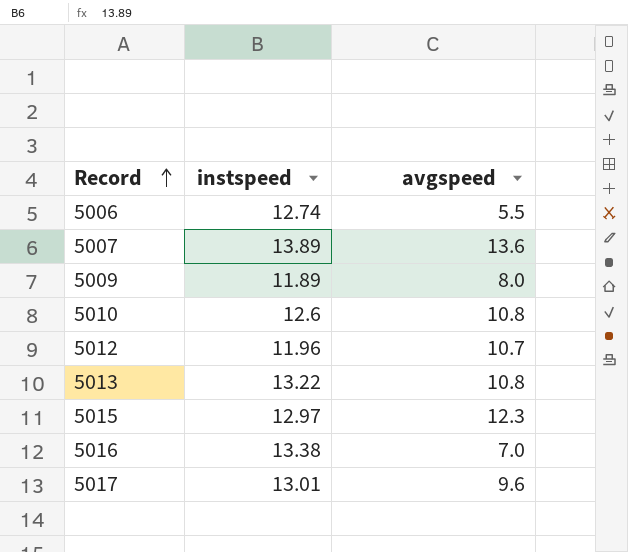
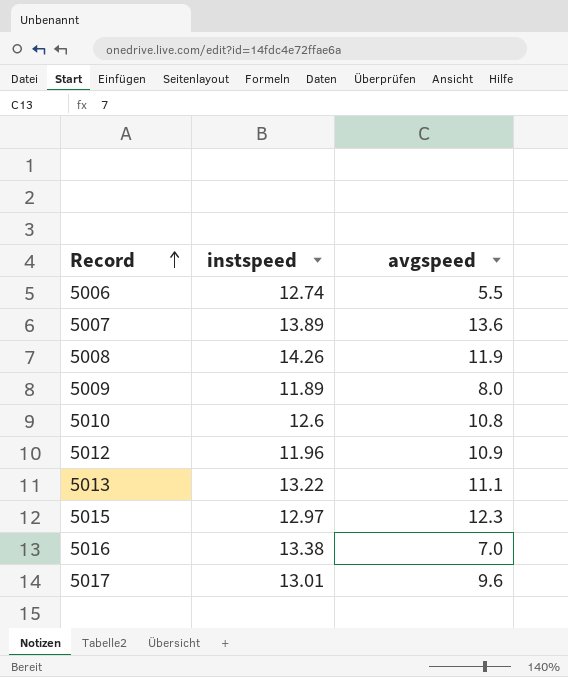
row 5008: none -> 14.26 | 11.9
5012 | avgspeed: 10.7 -> 10.9
5013 | avgspeed: 10.8 -> 11.1

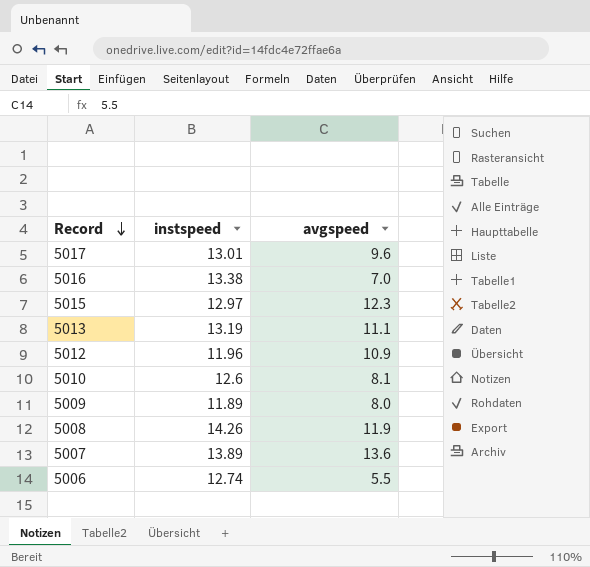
row order: Record ascending -> Record descending
5013 | instspeed: 13.22 -> 13.19
5010 | avgspeed: 10.8 -> 8.1

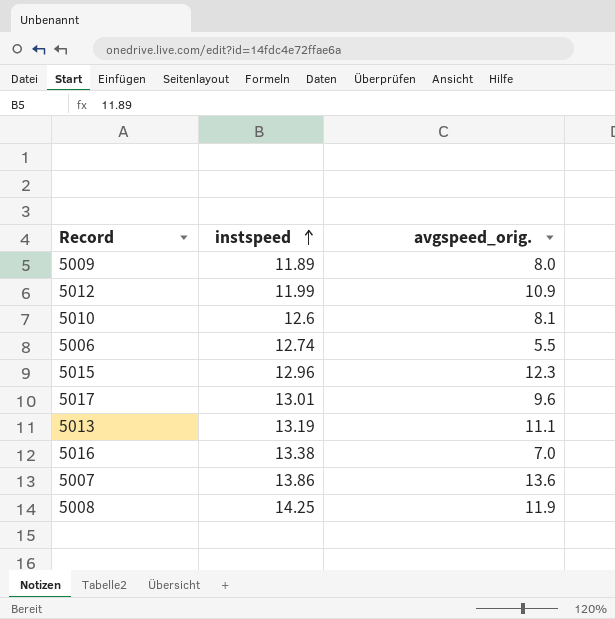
row order: Record descending -> instspeed ascending
column name: avgspeed -> avgspeed_orig.
5012 | instspeed: 11.96 -> 11.99
5015 | instspeed: 12.97 -> 12.96
5007 | instspeed: 13.89 -> 13.86
5008 | instspeed: 14.26 -> 14.25

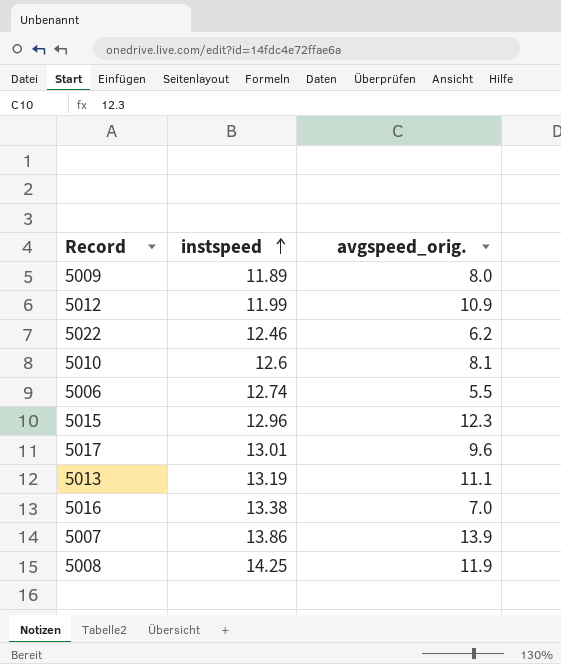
row 5022: none -> 12.46 | 6.2
5007 | avgspeed_orig.: 13.6 -> 13.9

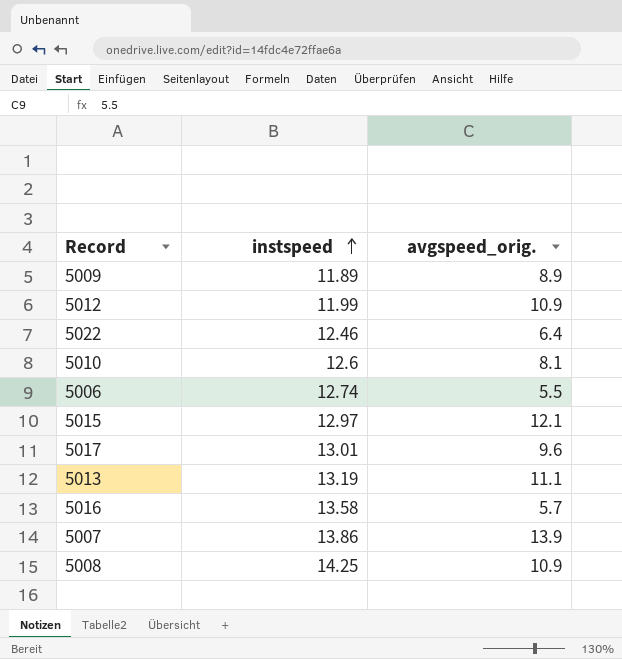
5009 | avgspeed_orig.: 8.0 -> 8.9
5022 | avgspeed_orig.: 6.2 -> 6.4
5015 | instspeed: 12.96 -> 12.97
5015 | avgspeed_orig.: 12.3 -> 12.1
5016 | instspeed: 13.38 -> 13.58
5016 | avgspeed_orig.: 7.0 -> 5.7
5008 | avgspeed_orig.: 11.9 -> 10.9

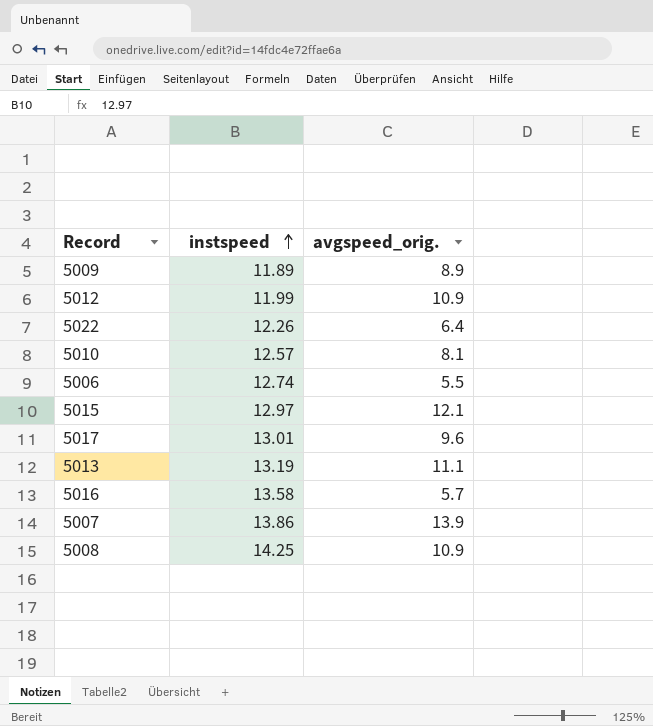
5022 | instspeed: 12.46 -> 12.26
5010 | instspeed: 12.6 -> 12.57

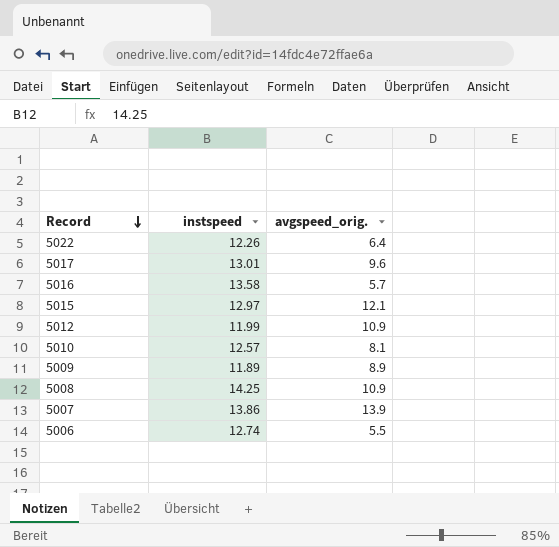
row order: instspeed ascending -> Record descending
row 5013: 13.19 | 11.1 -> none

